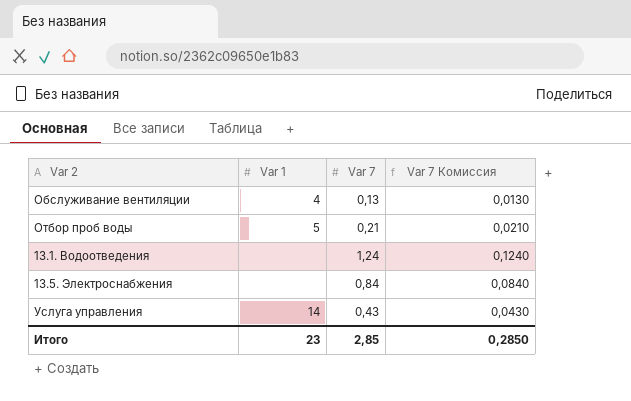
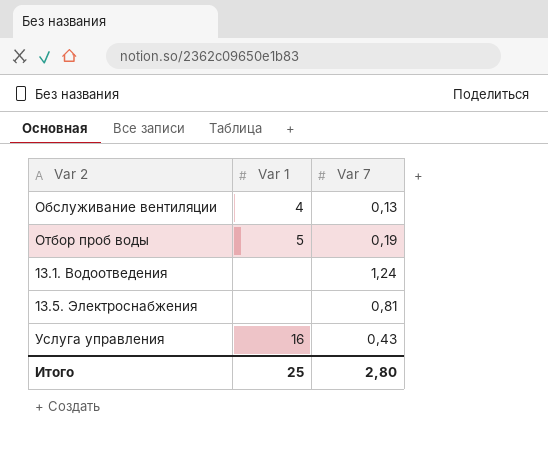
column Var 7 Комиссия | formula: [Var 7] * 0,1 -> none
Отбор проб воды | Var 7: 0,21 -> 0,19
13.5. Электроснабжения | Var 7: 0,84 -> 0,81
Услуга управления | Var 1: 14 -> 16
Итого | Var 1: 23 -> 25
Итого | Var 7: 2,85 -> 2,80

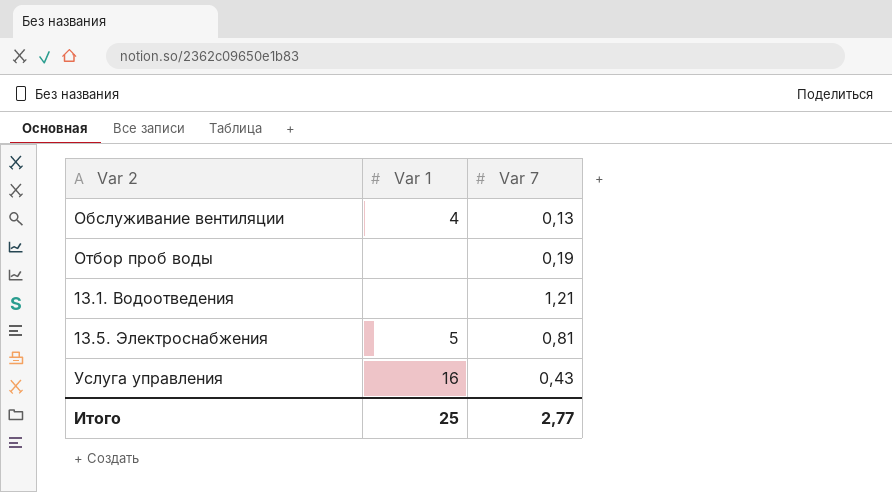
Отбор проб воды | Var 1: 5 -> none
13.1. Водоотведения | Var 7: 1,24 -> 1,21
13.5. Электроснабжения | Var 1: none -> 5
Итого | Var 7: 2,80 -> 2,77

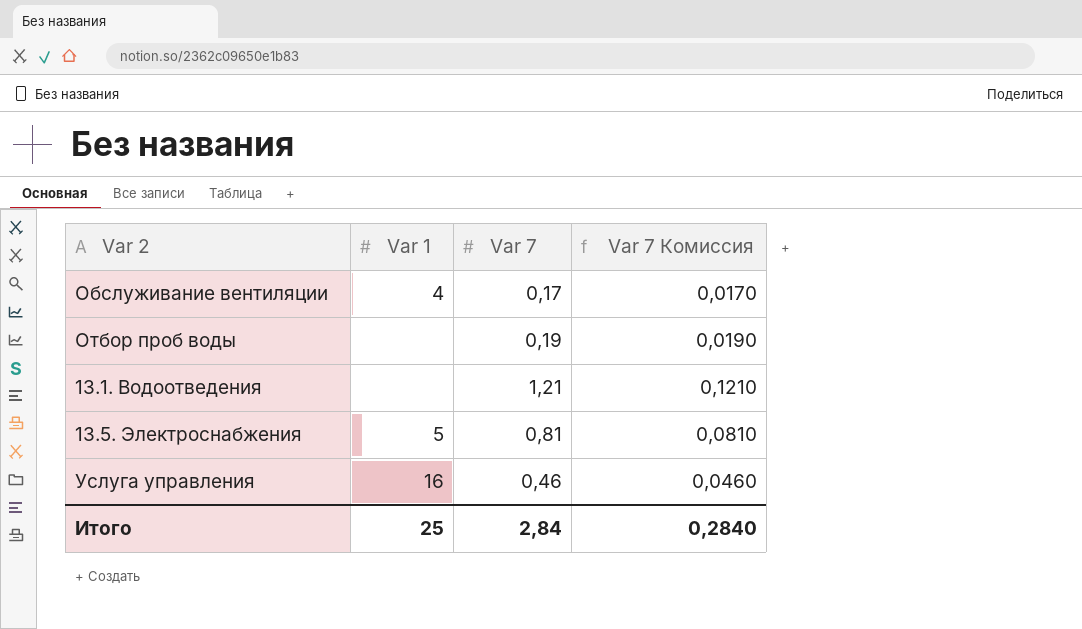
column Var 7 Комиссия | formula: none -> [Var 7] * 0,1
Обслуживание вентиляции | Var 7: 0,13 -> 0,17
Услуга управления | Var 7: 0,43 -> 0,46
Итого | Var 7: 2,77 -> 2,84

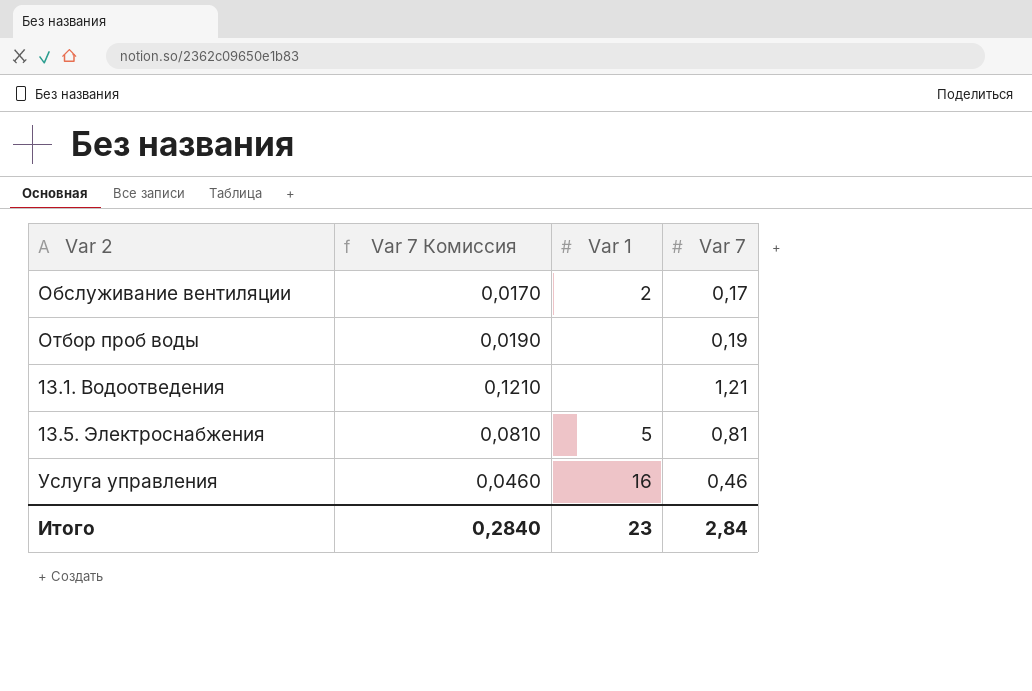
column Var 7 Комиссия | position: 4 -> 2
Обслуживание вентиляции | Var 1: 4 -> 2
Итого | Var 1: 25 -> 23

